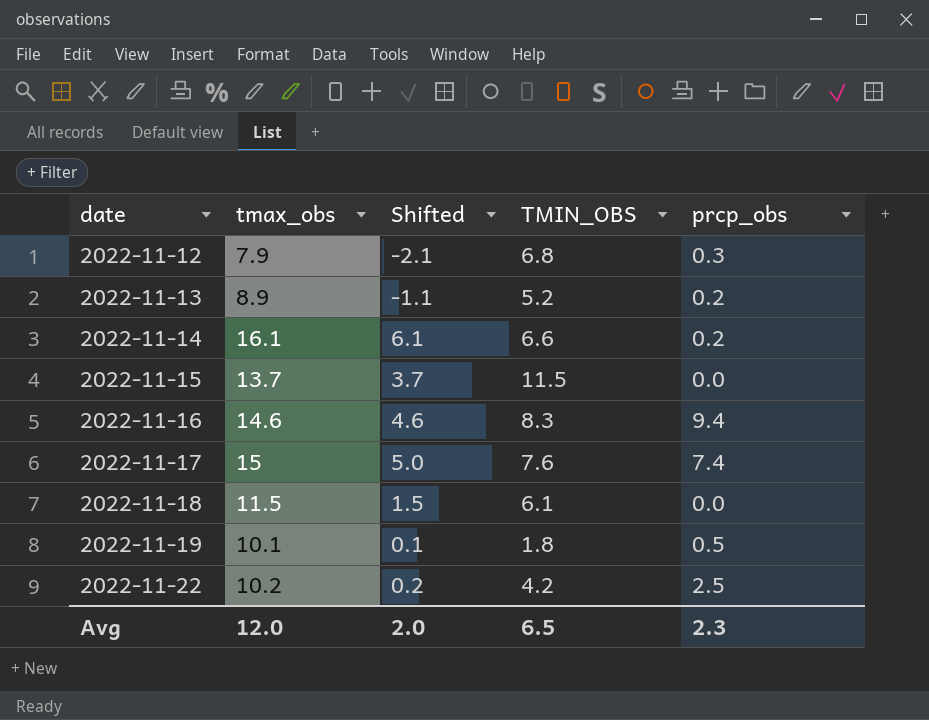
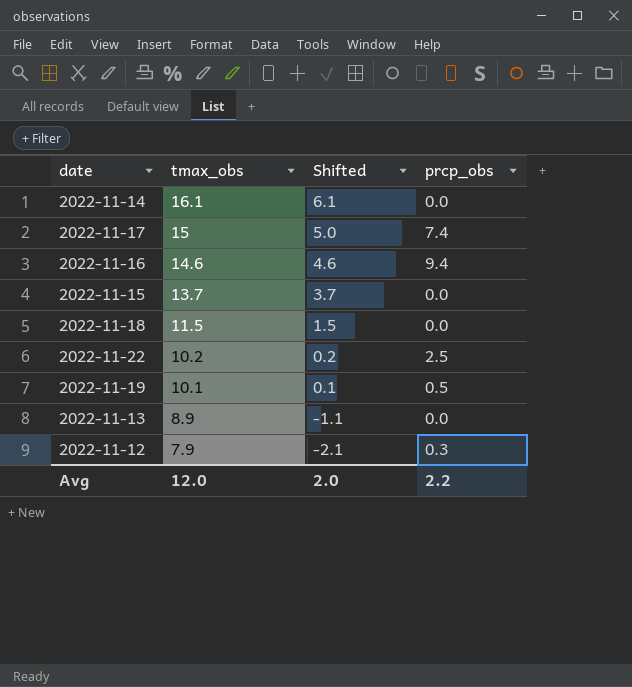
row order: date ascending -> tmax_obs descending
column TMIN_OBS | position: 4 -> none
2022-11-14 | prcp_obs: 0.2 -> 0.0
2022-11-13 | prcp_obs: 0.2 -> 0.0
Avg | prcp_obs: 2.3 -> 2.2

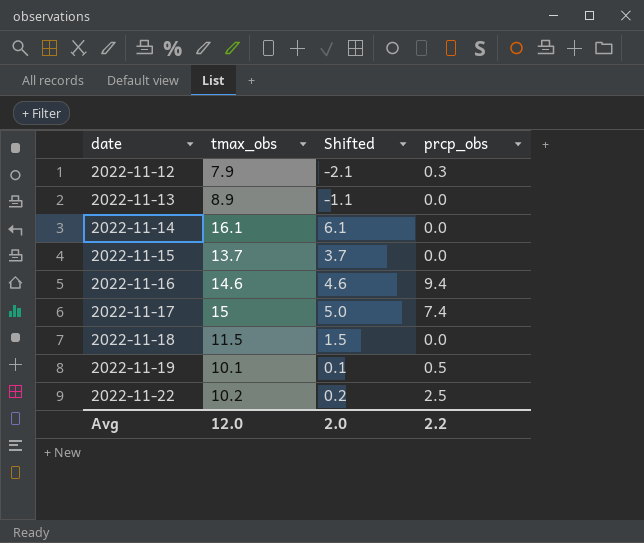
row order: tmax_obs descending -> date ascending

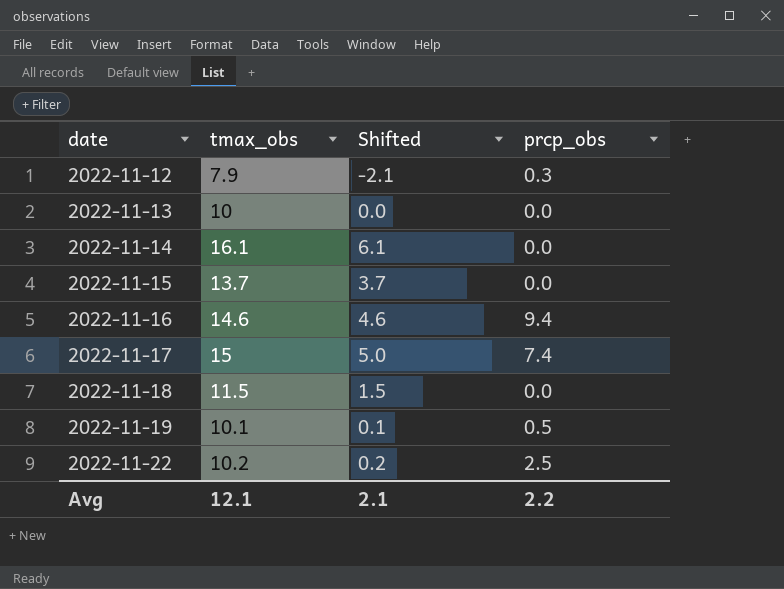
2022-11-13 | tmax_obs: 8.9 -> 10
2022-11-13 | Shifted: -1.1 -> 0.0
Avg | tmax_obs: 12.0 -> 12.1
Avg | Shifted: 2.0 -> 2.1

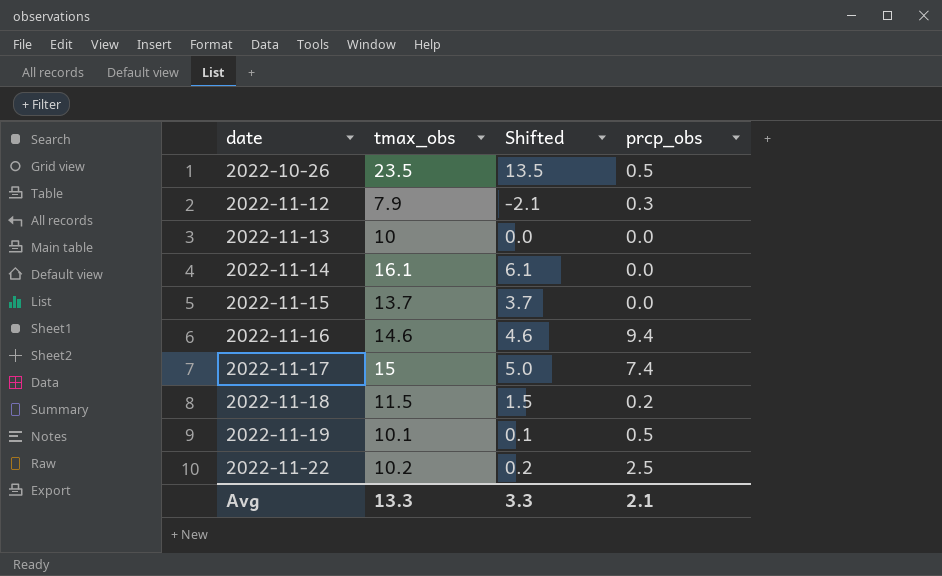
row 2022-10-26: none -> 23.5 | 13.5 | 0.5
2022-11-18 | prcp_obs: 0.0 -> 0.2
Avg | tmax_obs: 12.1 -> 13.3
Avg | Shifted: 2.1 -> 3.3
Avg | prcp_obs: 2.2 -> 2.1

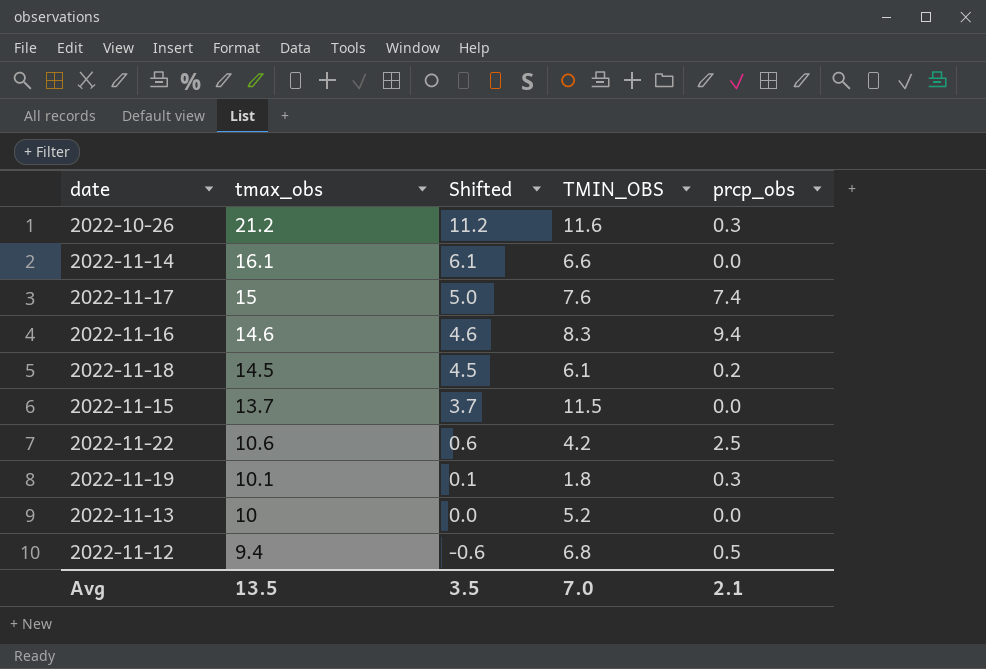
row order: date ascending -> tmax_obs descending
column TMIN_OBS | position: none -> 4
2022-10-26 | tmax_obs: 23.5 -> 21.2
2022-10-26 | Shifted: 13.5 -> 11.2
2022-10-26 | prcp_obs: 0.5 -> 0.3
2022-11-18 | tmax_obs: 11.5 -> 14.5
2022-11-18 | Shifted: 1.5 -> 4.5
2022-11-22 | tmax_obs: 10.2 -> 10.6
2022-11-22 | Shifted: 0.2 -> 0.6
2022-11-19 | prcp_obs: 0.5 -> 0.3
2022-11-12 | tmax_obs: 7.9 -> 9.4
2022-11-12 | Shifted: -2.1 -> -0.6
2022-11-12 | prcp_obs: 0.3 -> 0.5
Avg | tmax_obs: 13.3 -> 13.5
Avg | Shifted: 3.3 -> 3.5

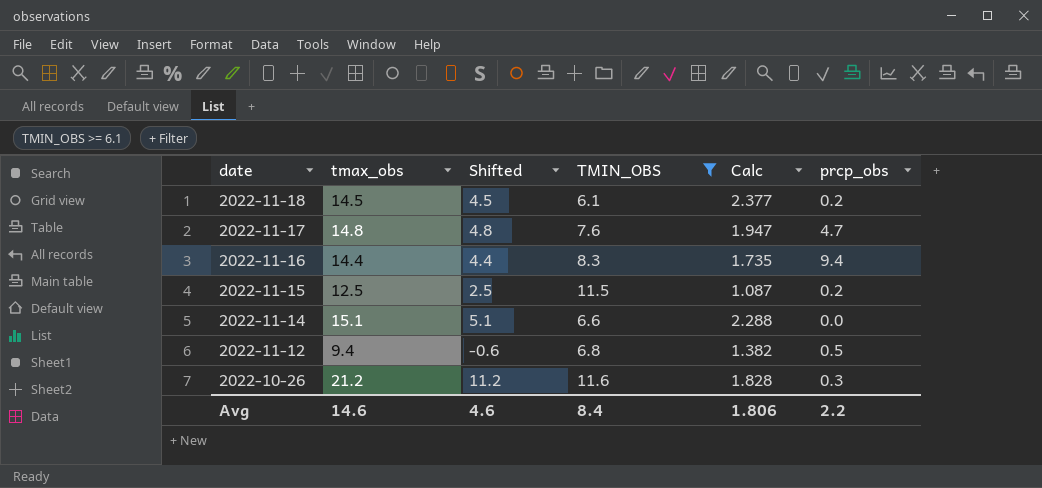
filter: none -> TMIN_OBS >= 6.1
row order: tmax_obs descending -> date descending
column Calc | formula: none -> [tmax_obs] / [TMIN_OBS]
2022-11-17 | tmax_obs: 15 -> 14.8
2022-11-17 | Shifted: 5.0 -> 4.8
2022-11-17 | prcp_obs: 7.4 -> 4.7
2022-11-16 | tmax_obs: 14.6 -> 14.4
2022-11-16 | Shifted: 4.6 -> 4.4
2022-11-15 | tmax_obs: 13.7 -> 12.5
2022-11-15 | Shifted: 3.7 -> 2.5
2022-11-15 | prcp_obs: 0.0 -> 0.2
2022-11-14 | tmax_obs: 16.1 -> 15.1
2022-11-14 | Shifted: 6.1 -> 5.1
Avg | tmax_obs: 13.5 -> 14.6
Avg | Shifted: 3.5 -> 4.6
Avg | TMIN_OBS: 7.0 -> 8.4
Avg | prcp_obs: 2.1 -> 2.2

